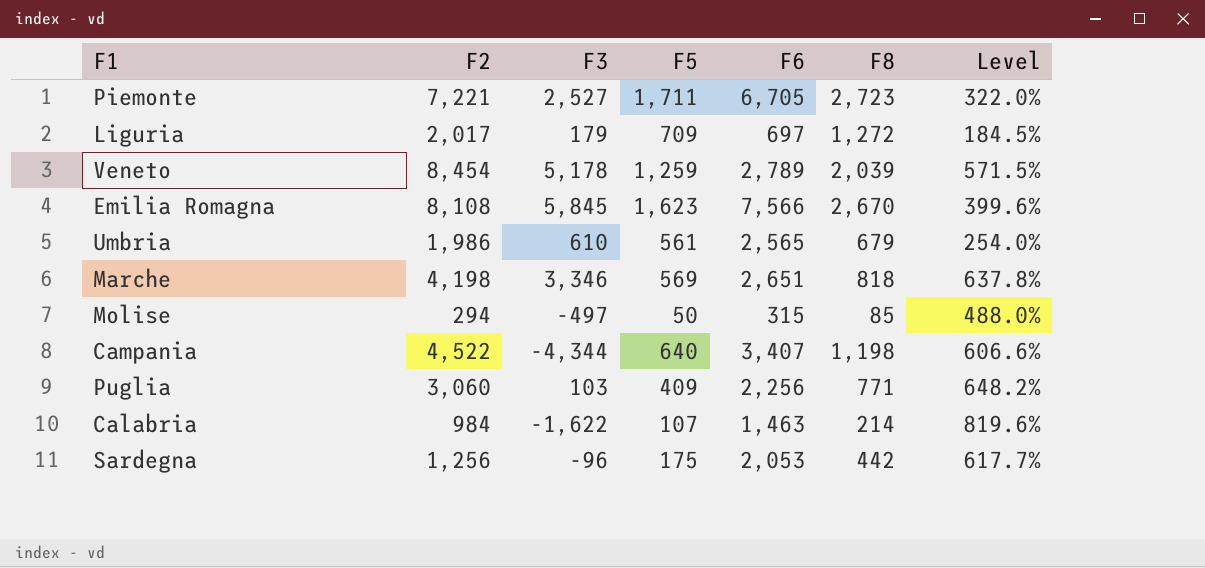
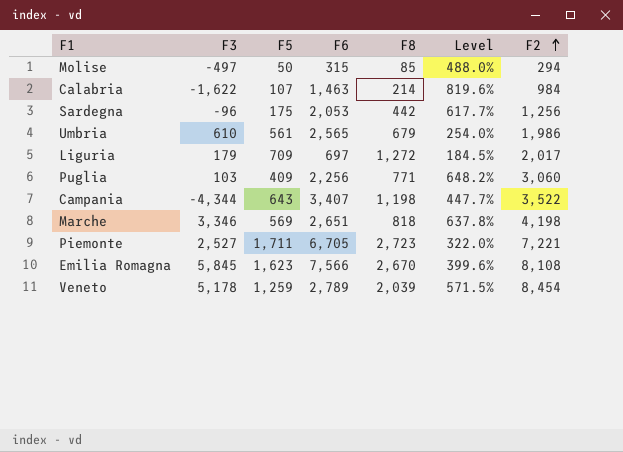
row order: none -> F2 ascending
column F2 | position: 2 -> 7
Campania | F5: 640 -> 643
Campania | Level: 606.6% -> 447.7%
Campania | F2: 4,522 -> 3,522

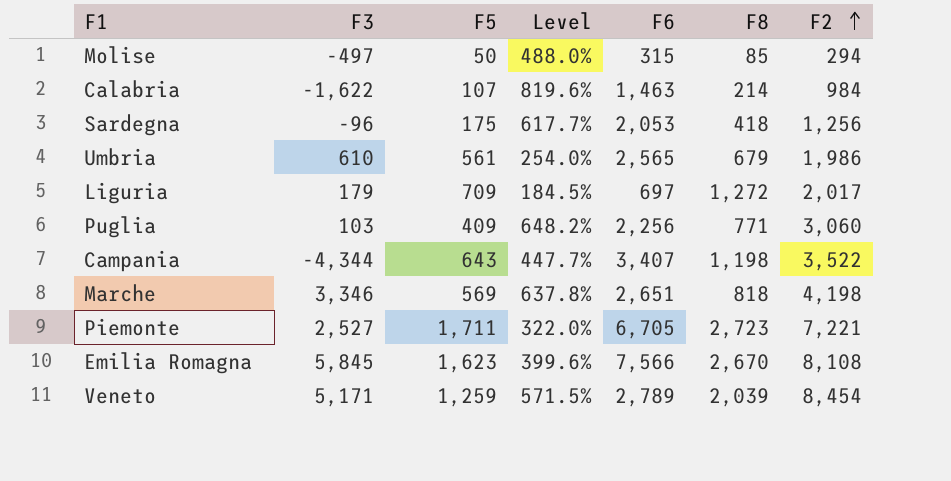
column Level | position: 6 -> 4
Sardegna | F8: 442 -> 418
Veneto | F3: 5,178 -> 5,171

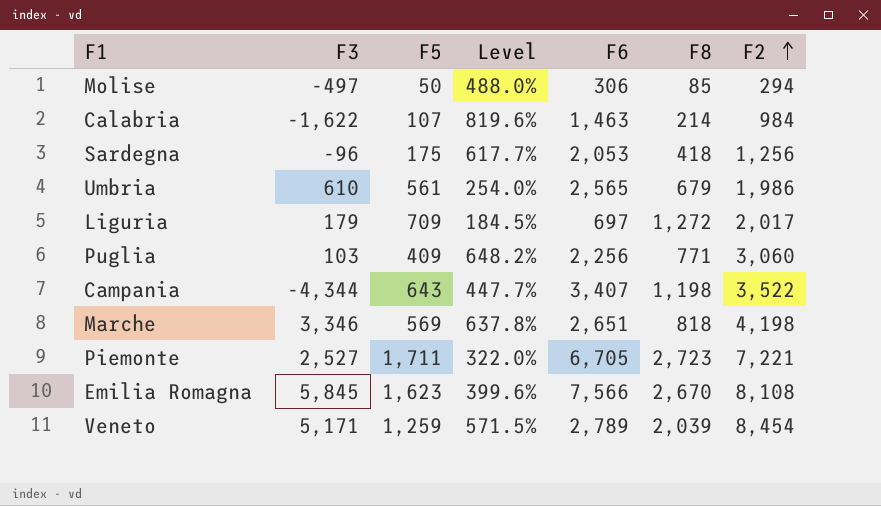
Molise | F6: 315 -> 306

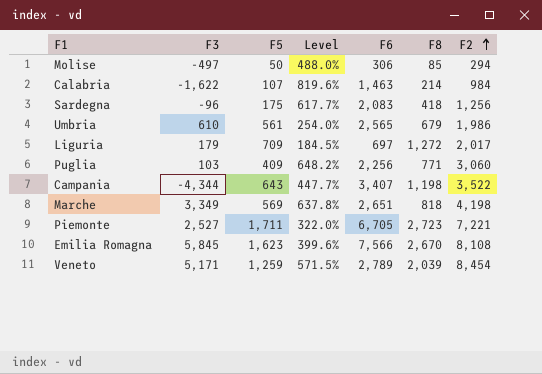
Sardegna | F6: 2,053 -> 2,083
Marche | F3: 3,346 -> 3,349

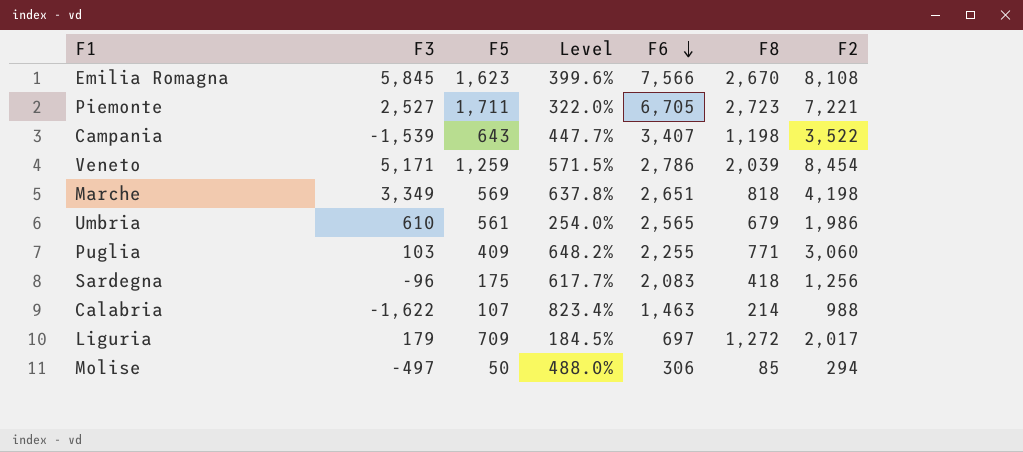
row order: F2 ascending -> F6 descending
Campania | F3: -4,344 -> -1,539
Veneto | F6: 2,789 -> 2,786
Puglia | F6: 2,256 -> 2,255
Calabria | Level: 819.6% -> 823.4%
Calabria | F2: 984 -> 988

